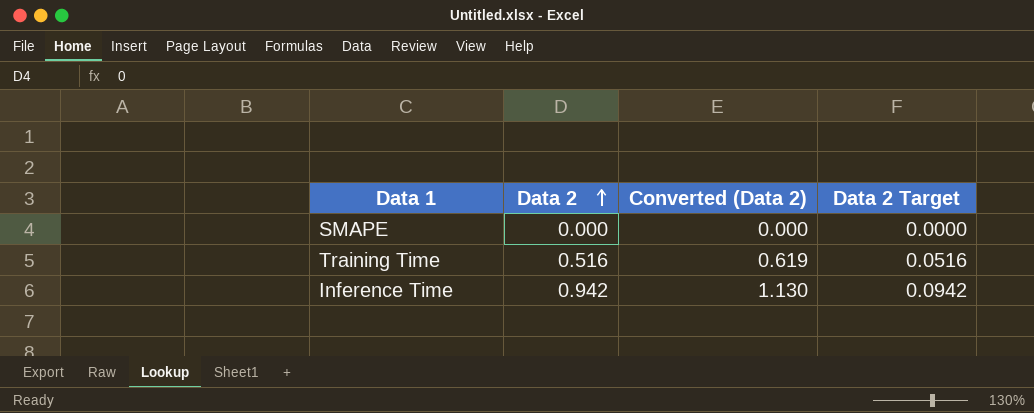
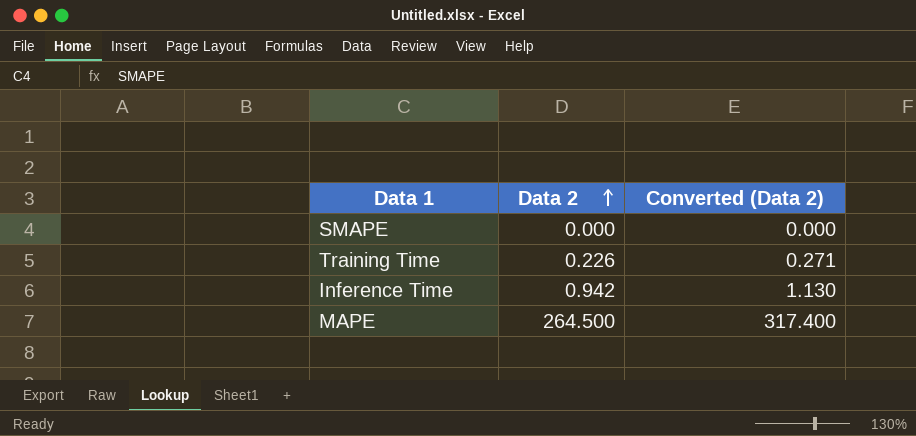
column Data 2 Target | formula: [Data 2] * 0.1 -> none
Training Time | Data 2: 0.516 -> 0.226
Training Time | Converted (Data 2): 0.619 -> 0.271
row MAPE: none -> 264.500 | 317.400

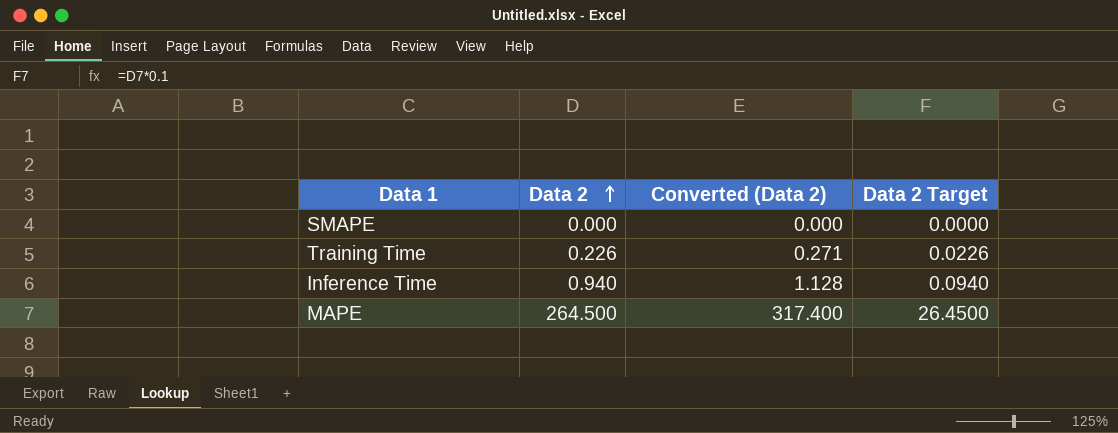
column Data 2 Target | formula: none -> [Data 2] * 0.1
Inference Time | Data 2: 0.942 -> 0.940
Inference Time | Converted (Data 2): 1.130 -> 1.128

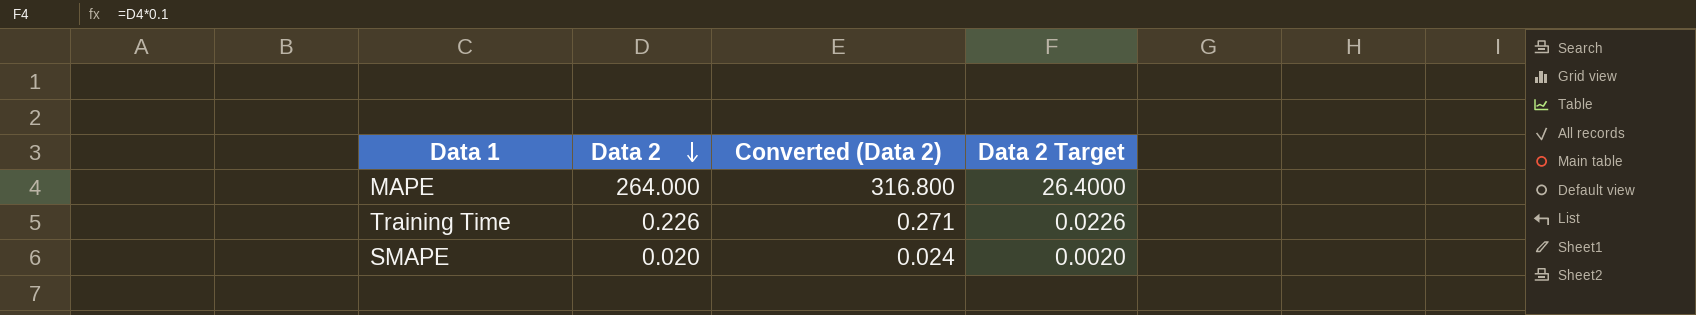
row order: Data 2 ascending -> Data 2 descending
row Inference Time: 0.940 | 1.128 | 0.0940 -> none
MAPE | Data 2: 264.500 -> 264.000
MAPE | Converted (Data 2): 317.400 -> 316.800
MAPE | Data 2 Target: 26.4500 -> 26.4000
SMAPE | Data 2: 0.000 -> 0.020
SMAPE | Converted (Data 2): 0.000 -> 0.024
SMAPE | Data 2 Target: 0.0000 -> 0.0020

